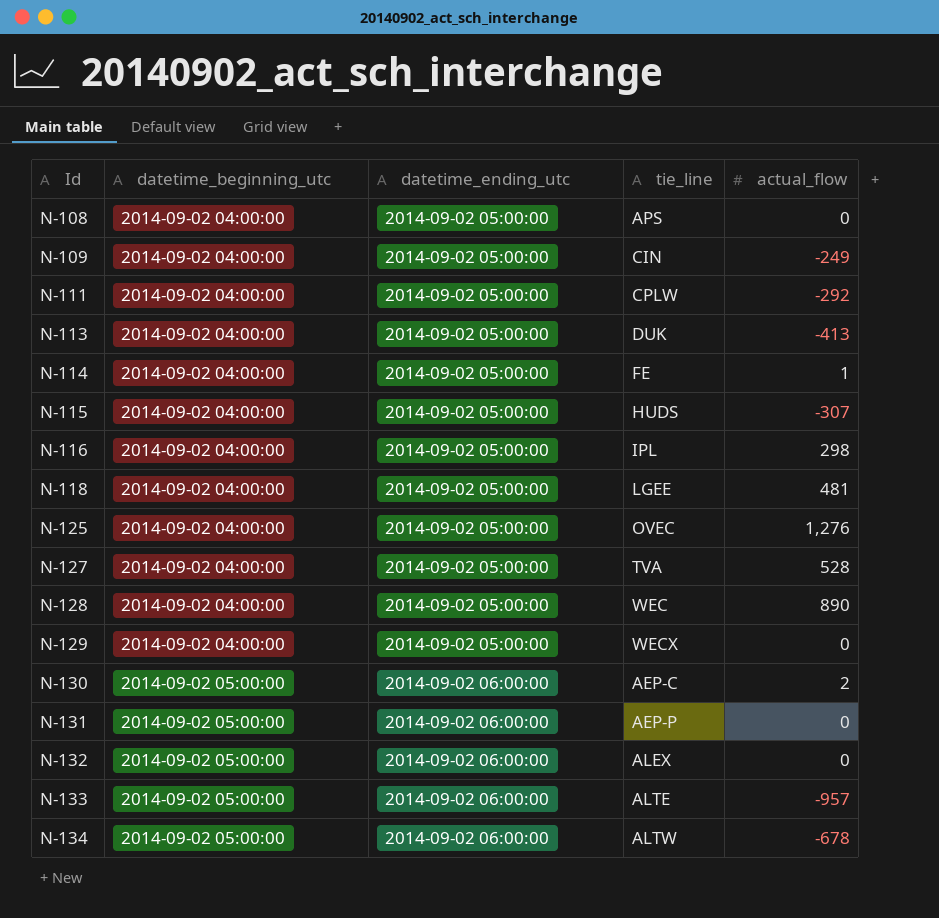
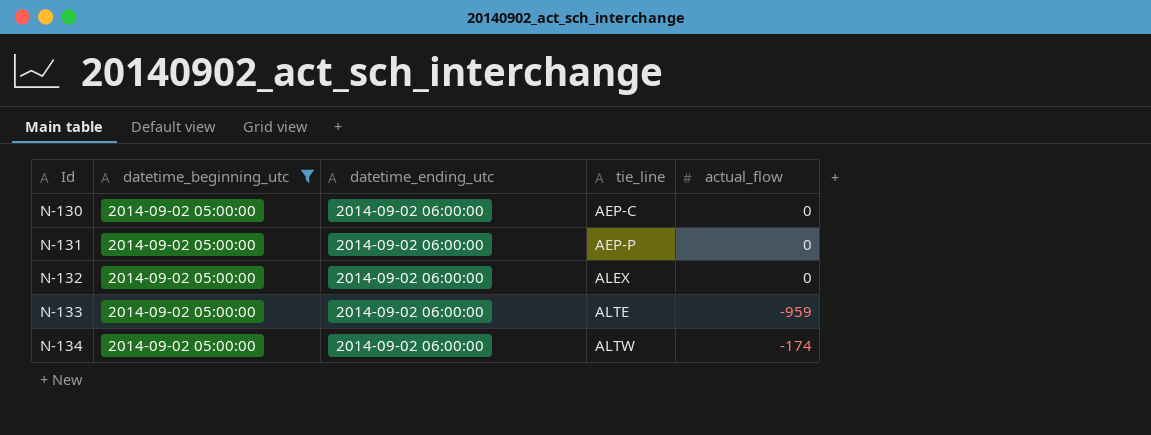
filter: none -> datetime_beginning_utc = 2014-09-02 05:00:00
N-130 | actual_flow: 2 -> 0
N-133 | actual_flow: -957 -> -959
N-134 | actual_flow: -678 -> -174

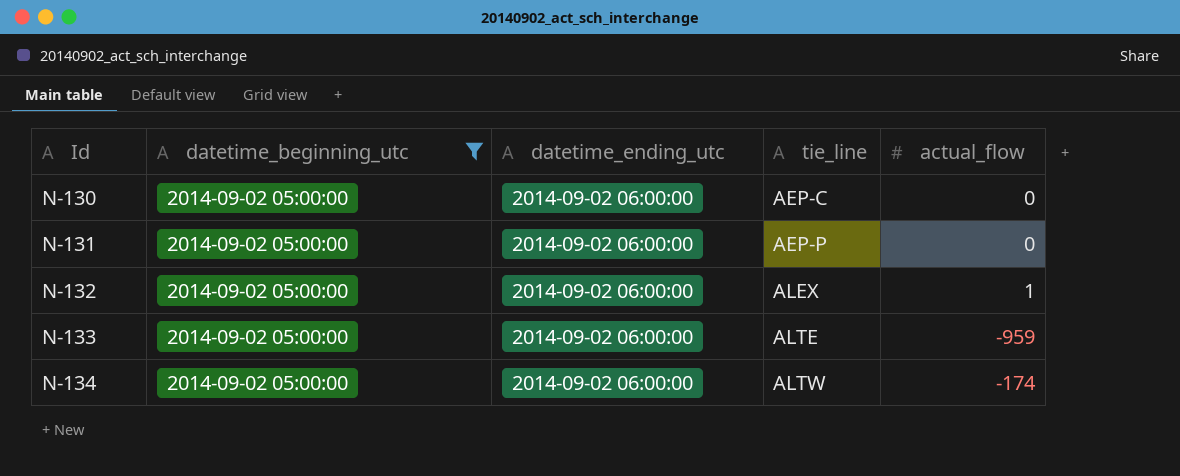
N-132 | actual_flow: 0 -> 1

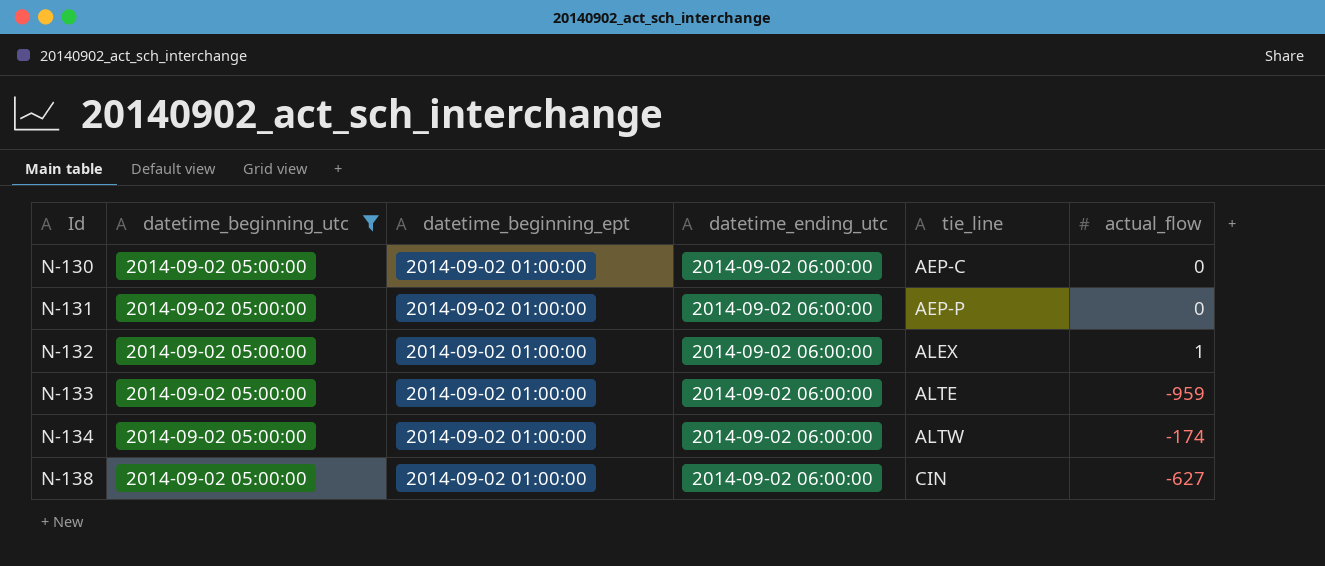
column datetime_beginning_ept | position: none -> 3
row N-138: none -> 2014-09-02 05:00:00 | 2014-09-02 01:00:00 | 2014-09-02 06:00:00 | CIN | -627

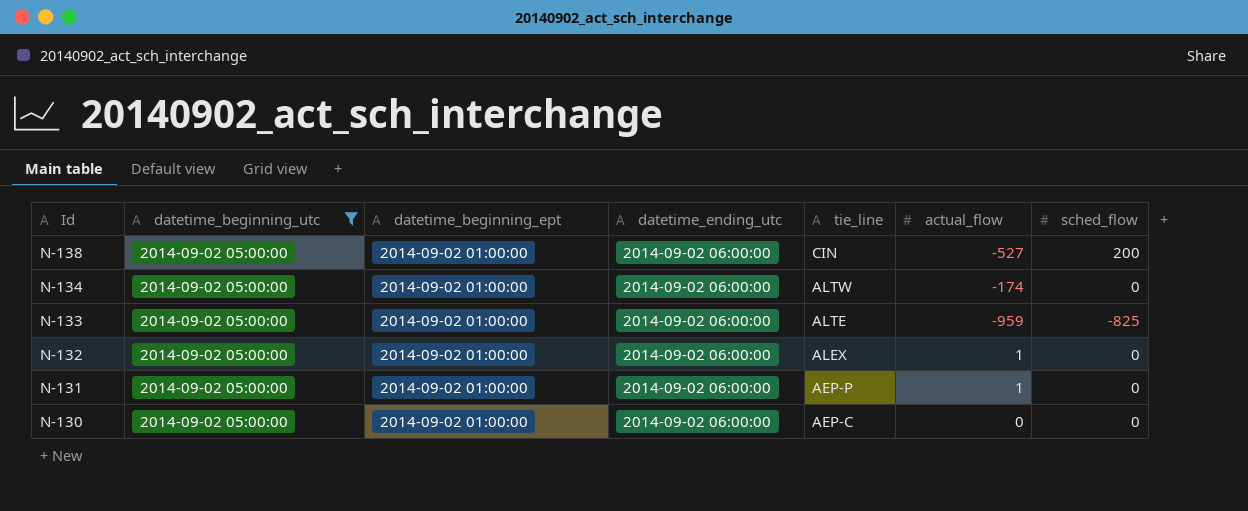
row order: Id ascending -> Id descending
column sched_flow | position: none -> 7
N-138 | actual_flow: -627 -> -527
N-131 | actual_flow: 0 -> 1

